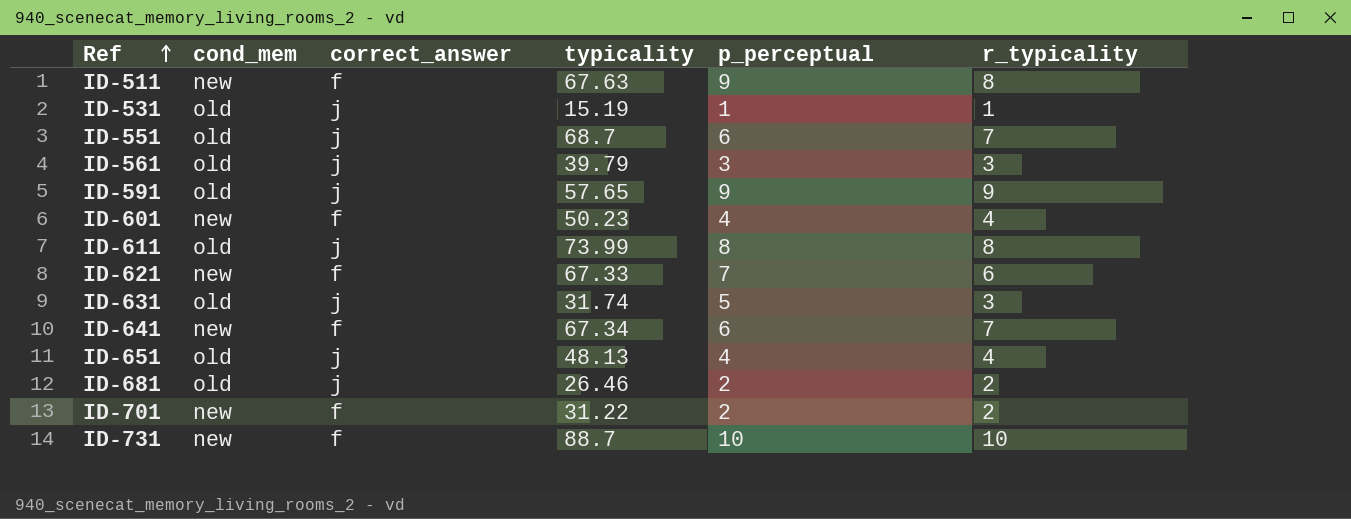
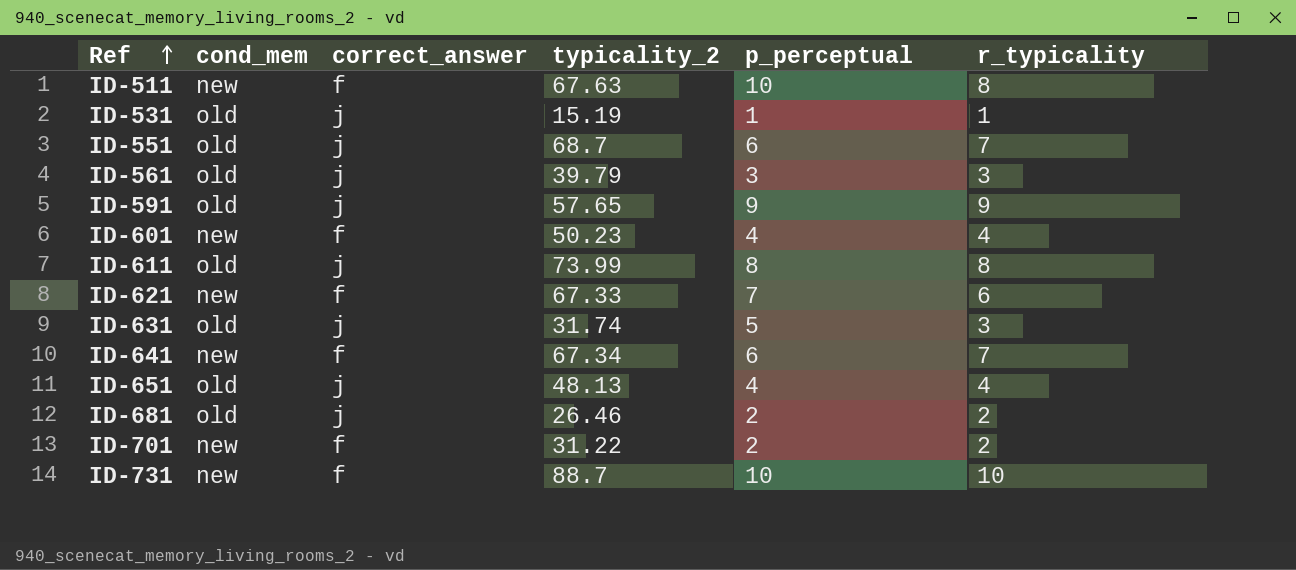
column name: typicality -> typicality_2
ID-511 | p_perceptual: 9 -> 10

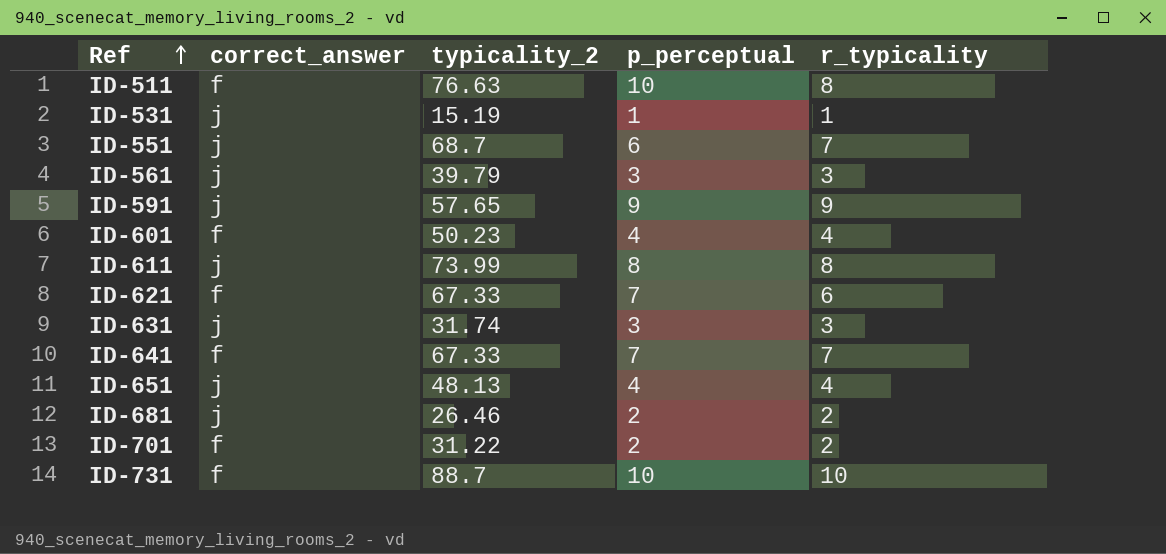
column cond_mem | position: 2 -> none
ID-511 | typicality_2: 67.63 -> 76.63
ID-631 | p_perceptual: 5 -> 3
ID-641 | typicality_2: 67.34 -> 67.33
ID-641 | p_perceptual: 6 -> 7

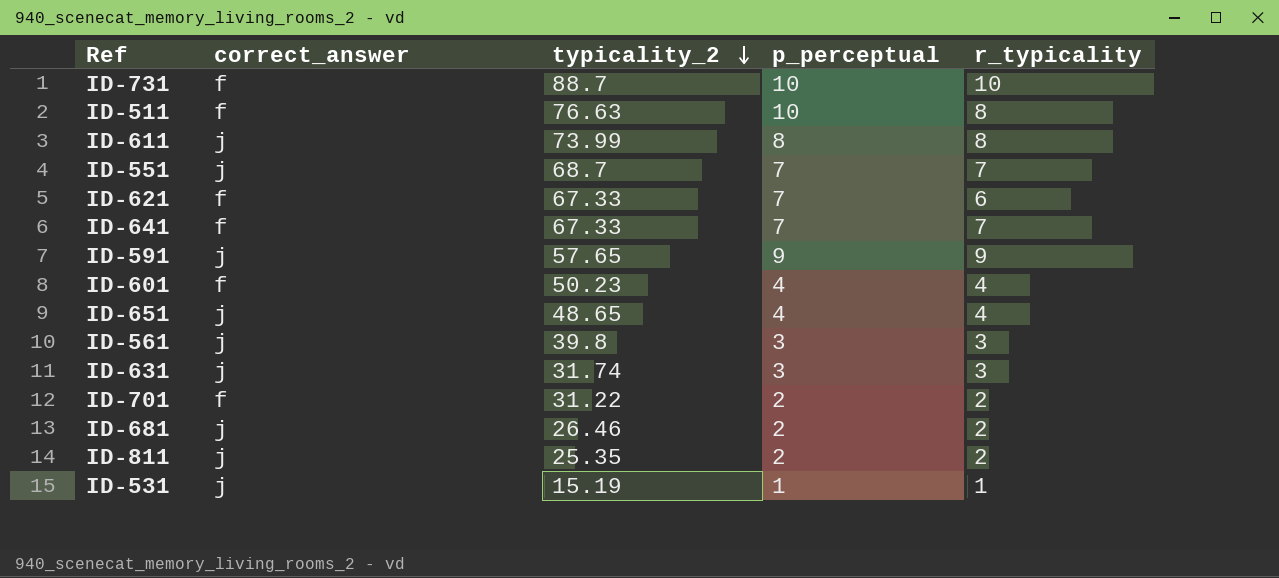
row order: Ref ascending -> typicality_2 descending
ID-551 | p_perceptual: 6 -> 7
ID-651 | typicality_2: 48.13 -> 48.65
ID-561 | typicality_2: 39.79 -> 39.8
row ID-811: none -> j | 25.35 | 2 | 2

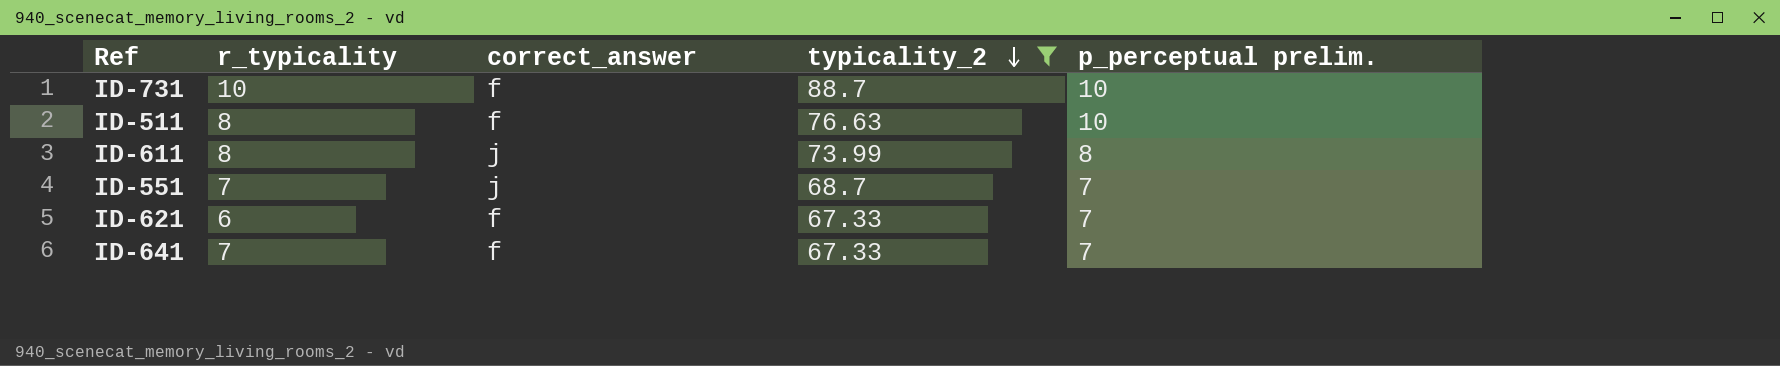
filter: none -> typicality_2 >= 67.33
column r_typicality | position: 5 -> 2
column name: p_perceptual -> p_perceptual prelim.

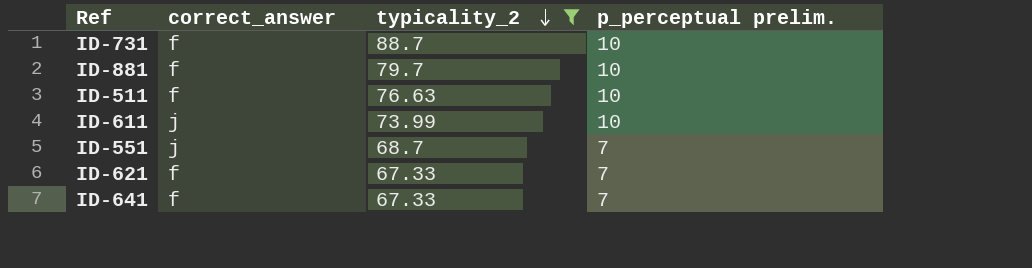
column r_typicality | position: 2 -> none
row ID-881: none -> f | 79.7 | 10
ID-611 | p_perceptual prelim.: 8 -> 10

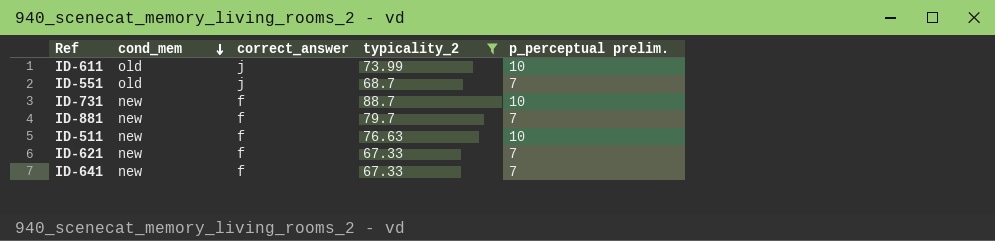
row order: typicality_2 descending -> cond_mem descending
column cond_mem | position: none -> 2
ID-881 | p_perceptual prelim.: 10 -> 7

